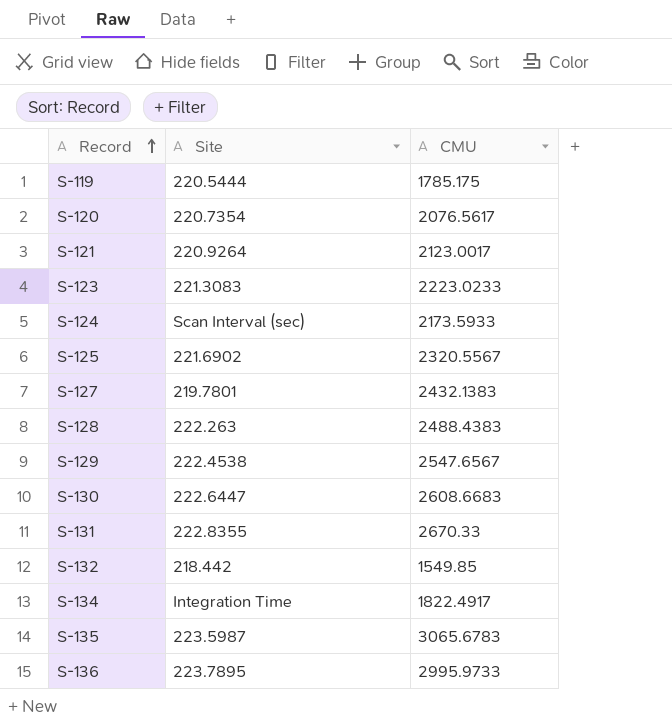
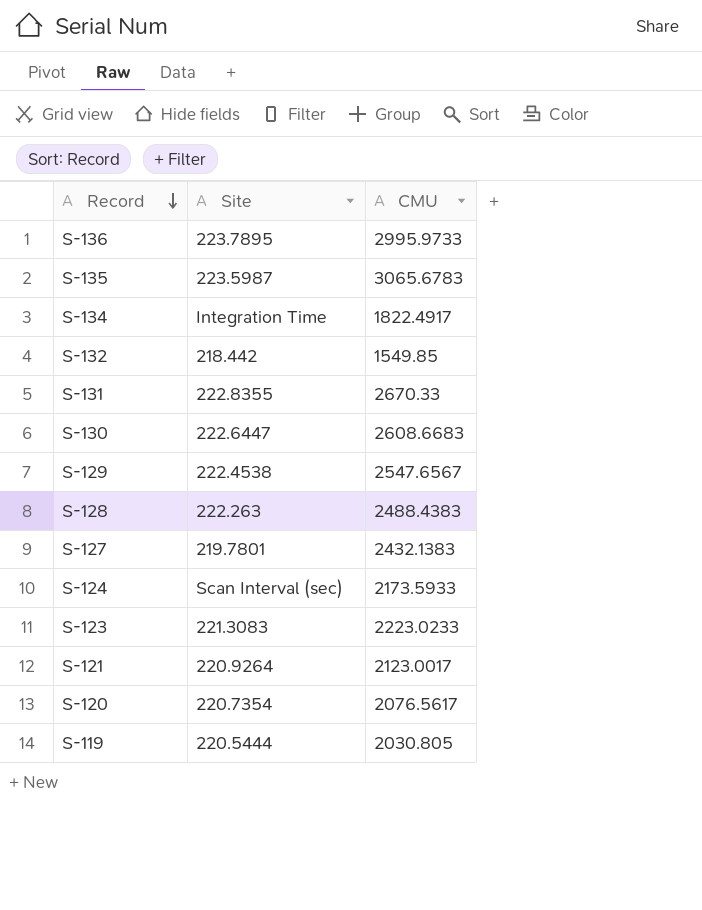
row order: Record ascending -> Record descending
row S-125: 221.6902 | 2320.5567 -> none
S-119 | CMU: 1785.175 -> 2030.805

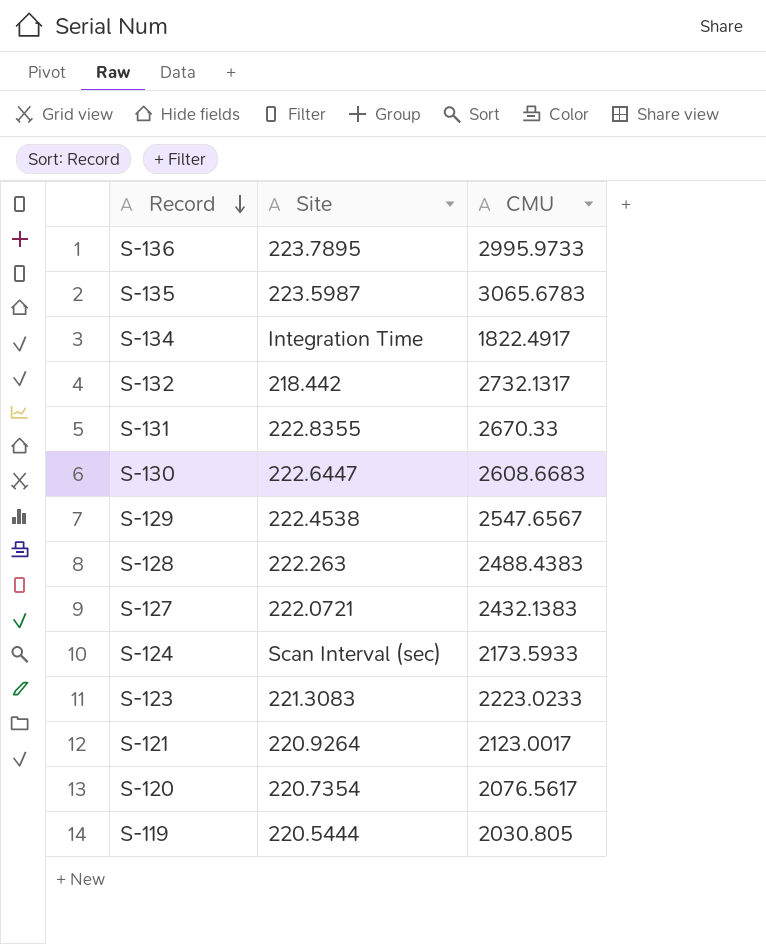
S-132 | CMU: 1549.85 -> 2732.1317
S-127 | Site: 219.7801 -> 222.0721

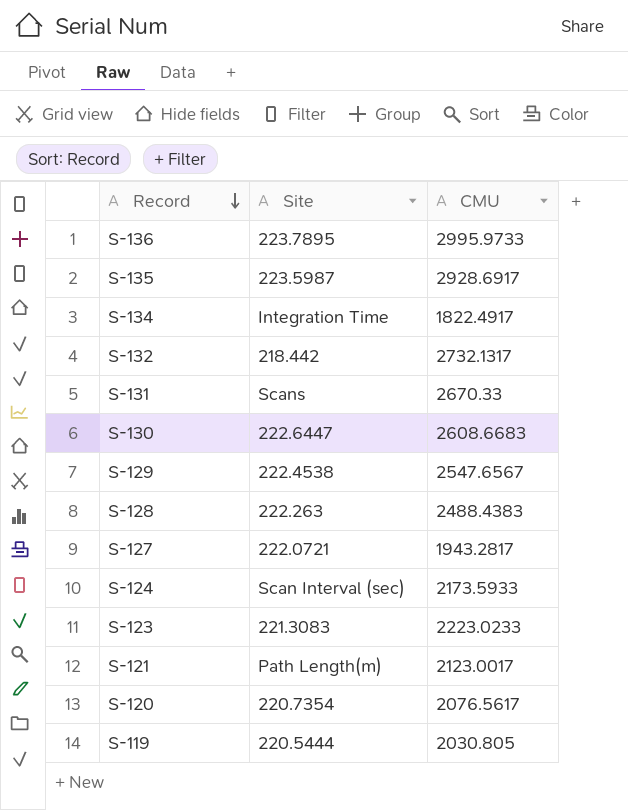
S-135 | CMU: 3065.6783 -> 2928.6917
S-131 | Site: 222.8355 -> Scans
S-127 | CMU: 2432.1383 -> 1943.2817
S-121 | Site: 220.9264 -> Path Length(m)

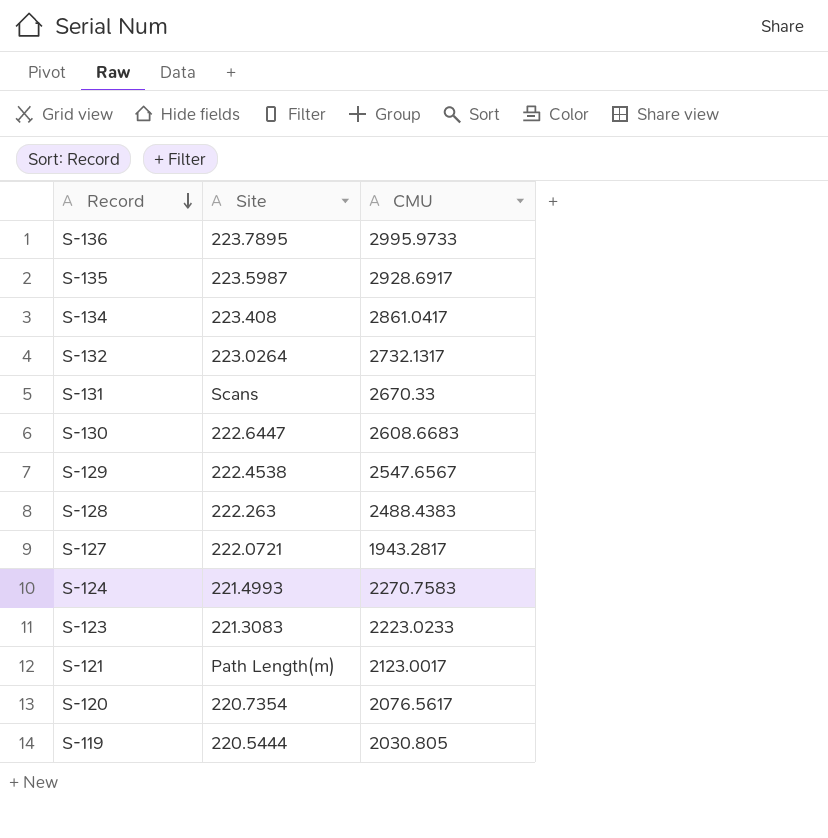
S-134 | Site: Integration Time -> 223.408
S-134 | CMU: 1822.4917 -> 2861.0417
S-132 | Site: 218.442 -> 223.0264
S-124 | Site: Scan Interval (sec) -> 221.4993
S-124 | CMU: 2173.5933 -> 2270.7583

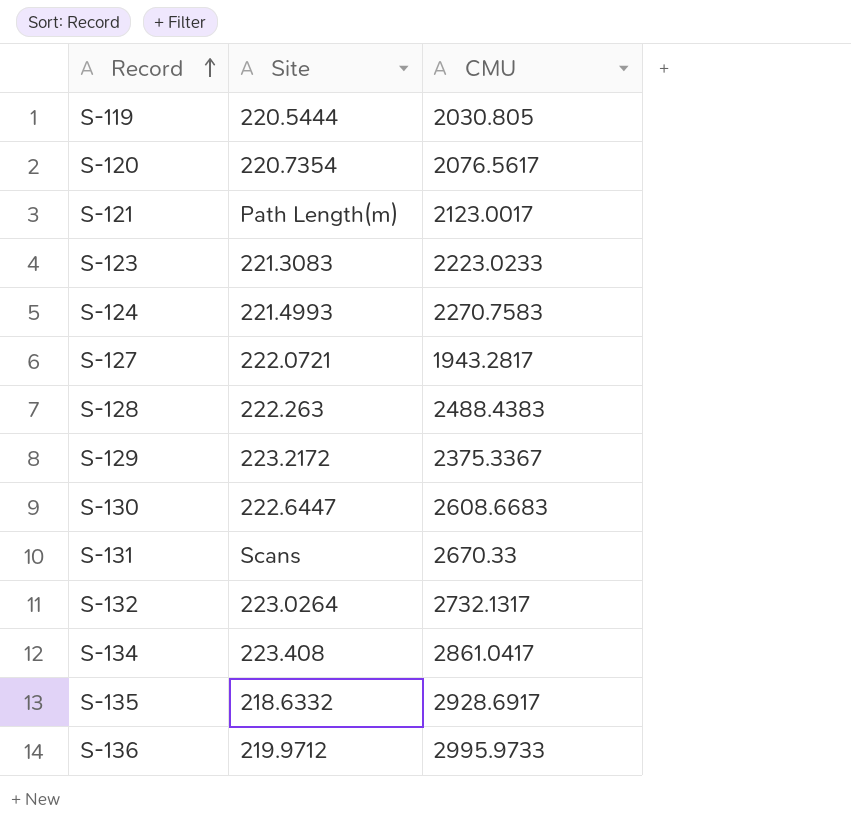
row order: Record descending -> Record ascending
S-129 | Site: 222.4538 -> 223.2172
S-129 | CMU: 2547.6567 -> 2375.3367
S-135 | Site: 223.5987 -> 218.6332
S-136 | Site: 223.7895 -> 219.9712

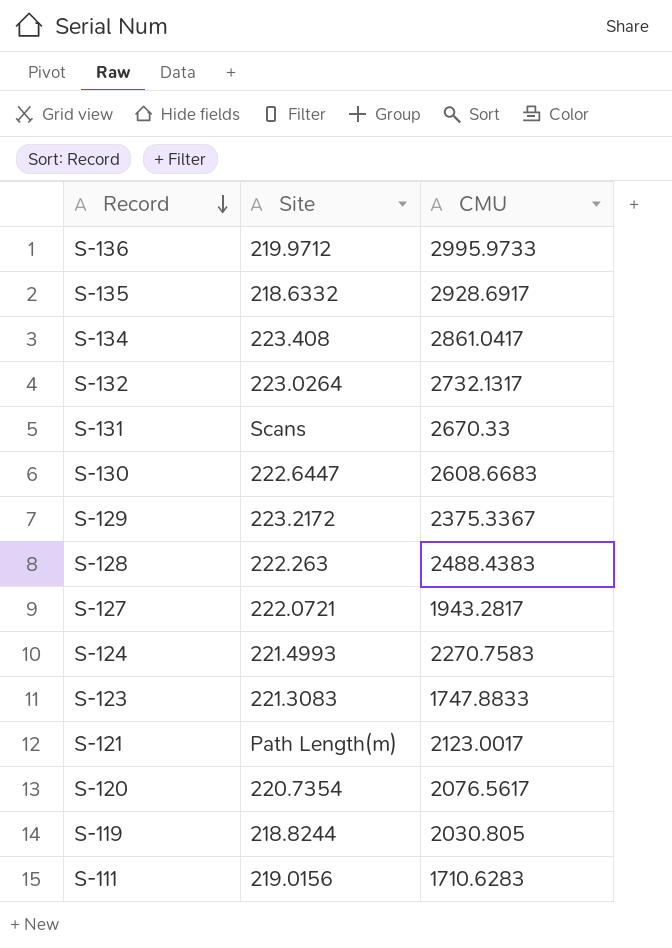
row order: Record ascending -> Record descending
S-123 | CMU: 2223.0233 -> 1747.8833
S-119 | Site: 220.5444 -> 218.8244
row S-111: none -> 219.0156 | 1710.6283

